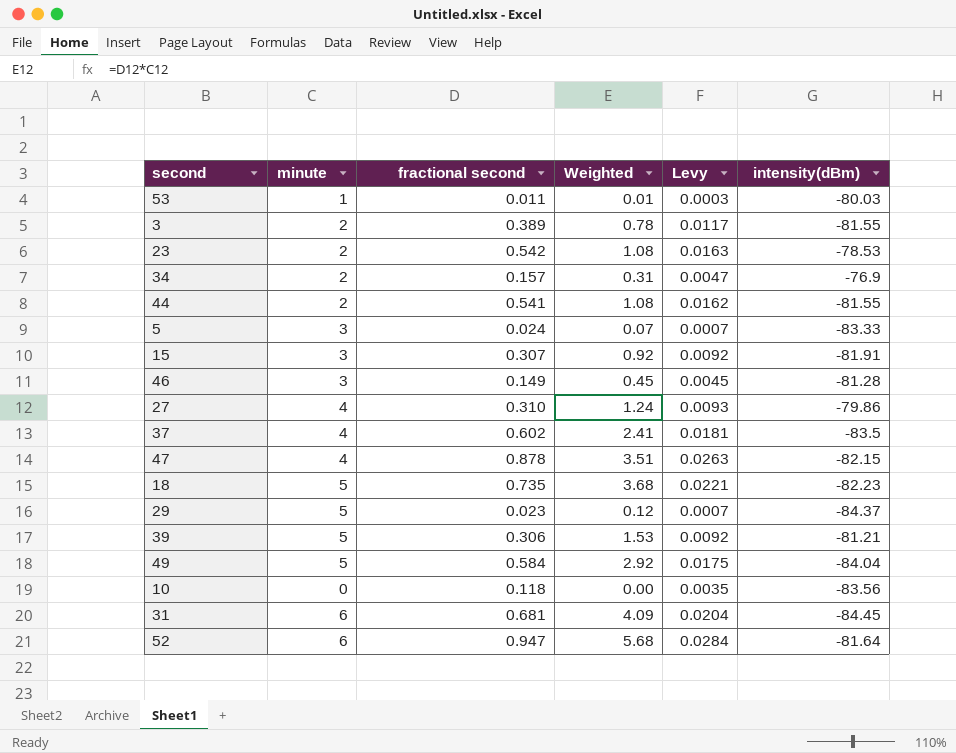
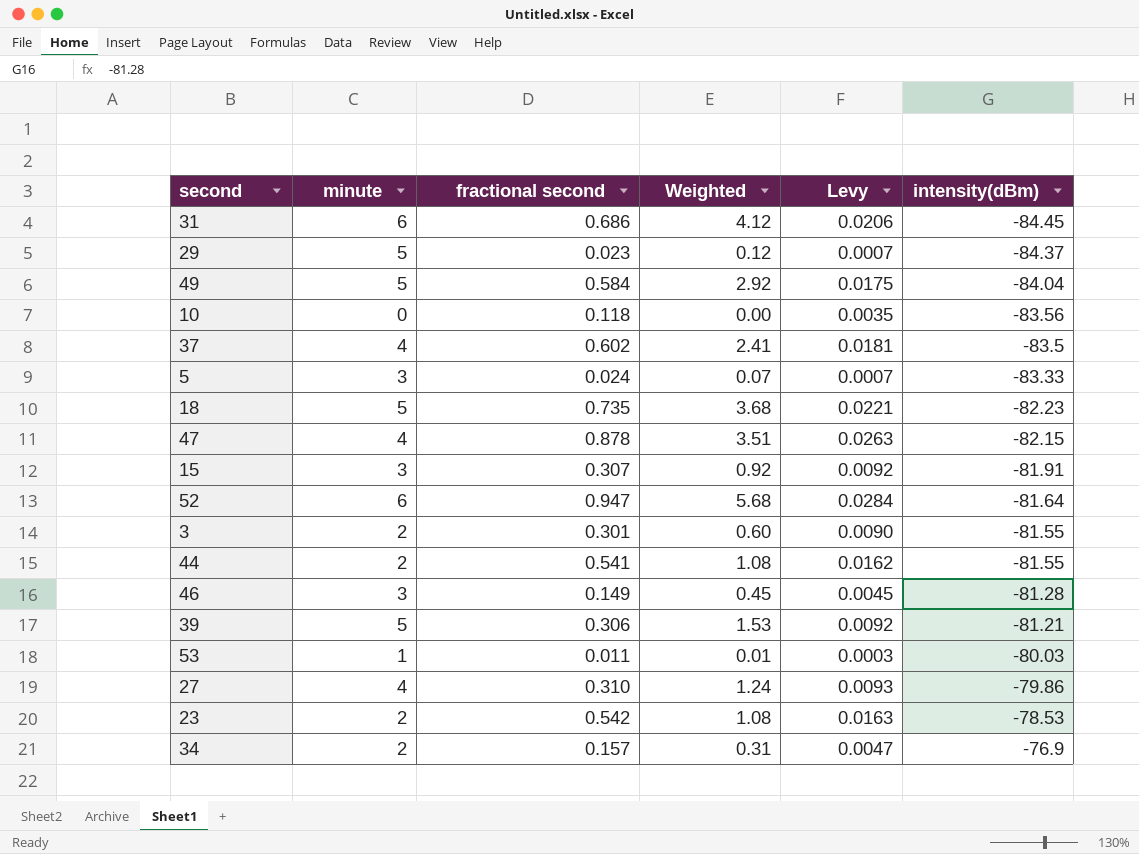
row order: none -> intensity(dBm) ascending
31 | fractional second: 0.681 -> 0.686
31 | Weighted: 4.09 -> 4.12
31 | Levy: 0.0204 -> 0.0206
3 | fractional second: 0.389 -> 0.301
3 | Weighted: 0.78 -> 0.60
3 | Levy: 0.0117 -> 0.0090

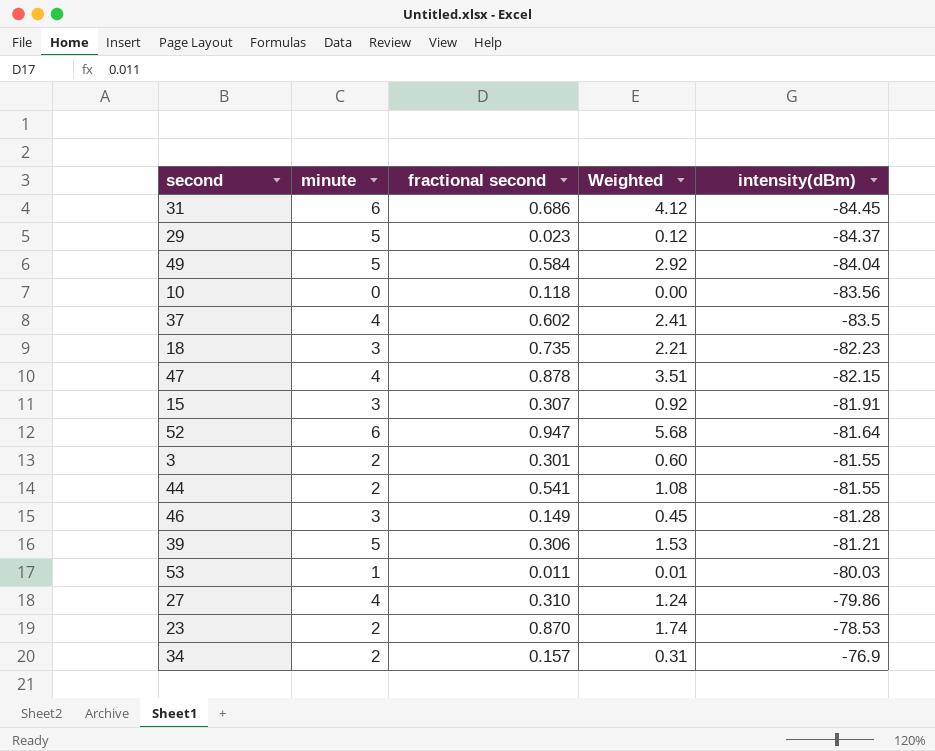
column Levy | formula: [fractional second] * 0.03 -> none
row 5: 3 | 0.024 | 0.07 | 0.0007 | -83.33 -> none
18 | minute: 5 -> 3
18 | Weighted: 3.68 -> 2.21
23 | fractional second: 0.542 -> 0.870
23 | Weighted: 1.08 -> 1.74

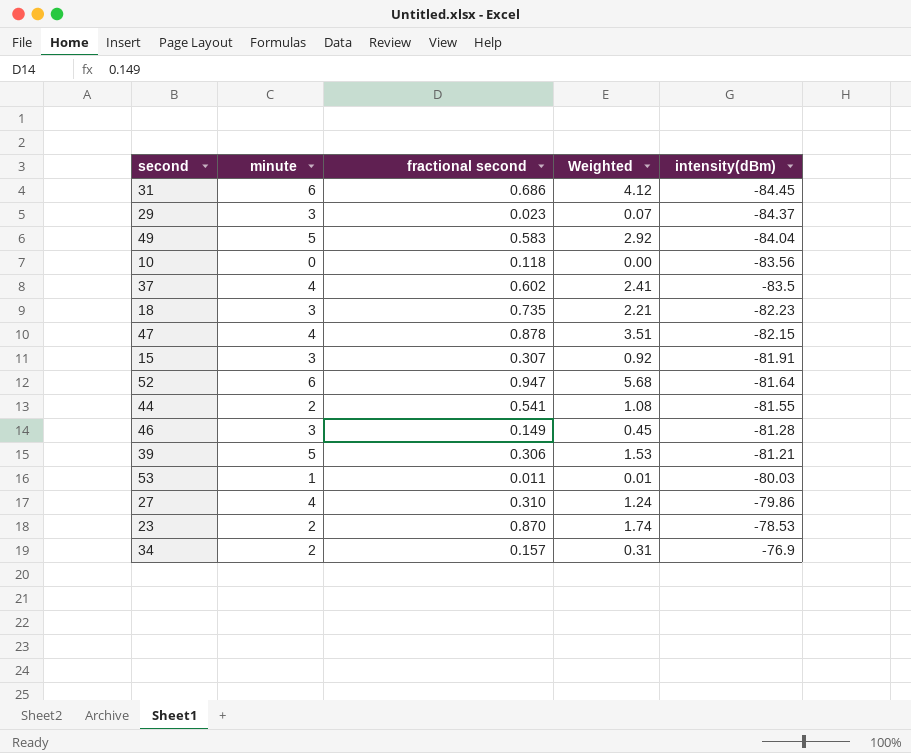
row 3: 2 | 0.301 | 0.60 | -81.55 -> none
29 | minute: 5 -> 3
29 | Weighted: 0.12 -> 0.07
49 | fractional second: 0.584 -> 0.583

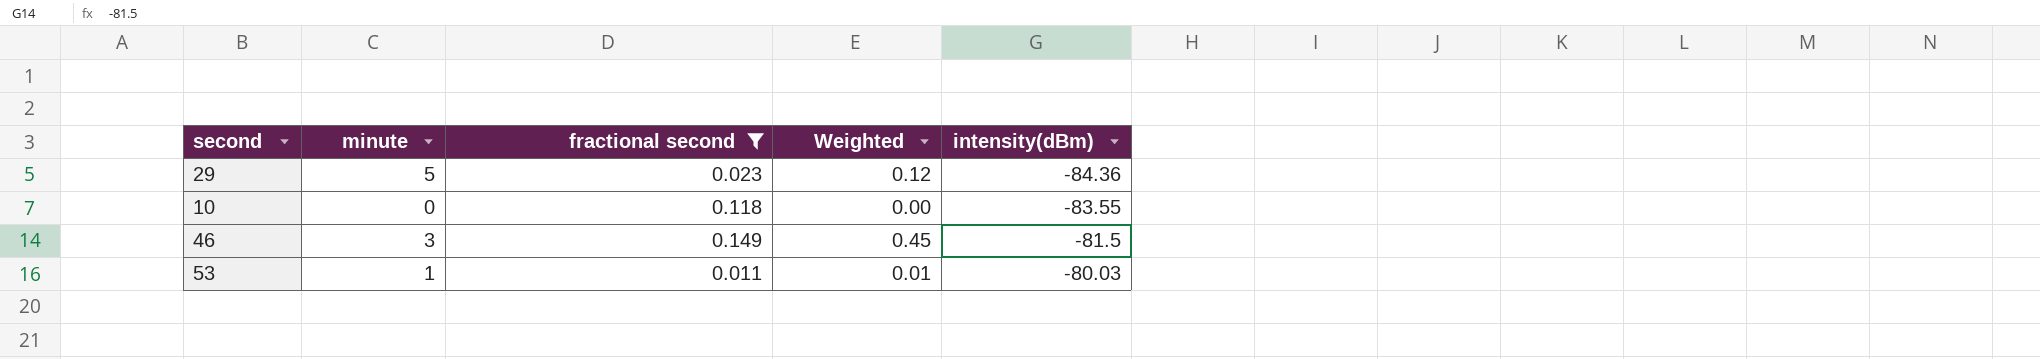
filter: none -> fractional second <= 0.149
29 | minute: 3 -> 5
29 | Weighted: 0.07 -> 0.12
29 | intensity(dBm): -84.37 -> -84.36
10 | intensity(dBm): -83.56 -> -83.55
46 | intensity(dBm): -81.28 -> -81.5

